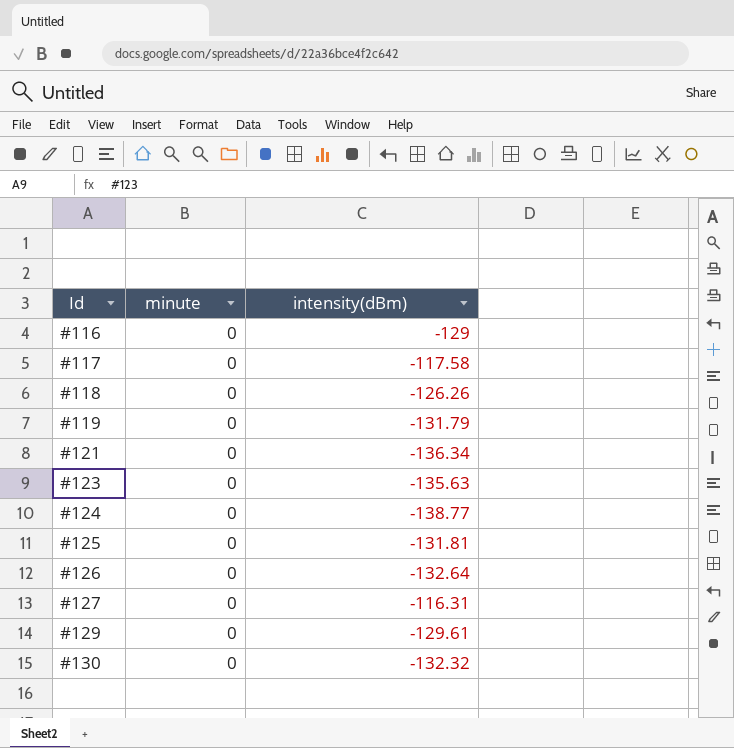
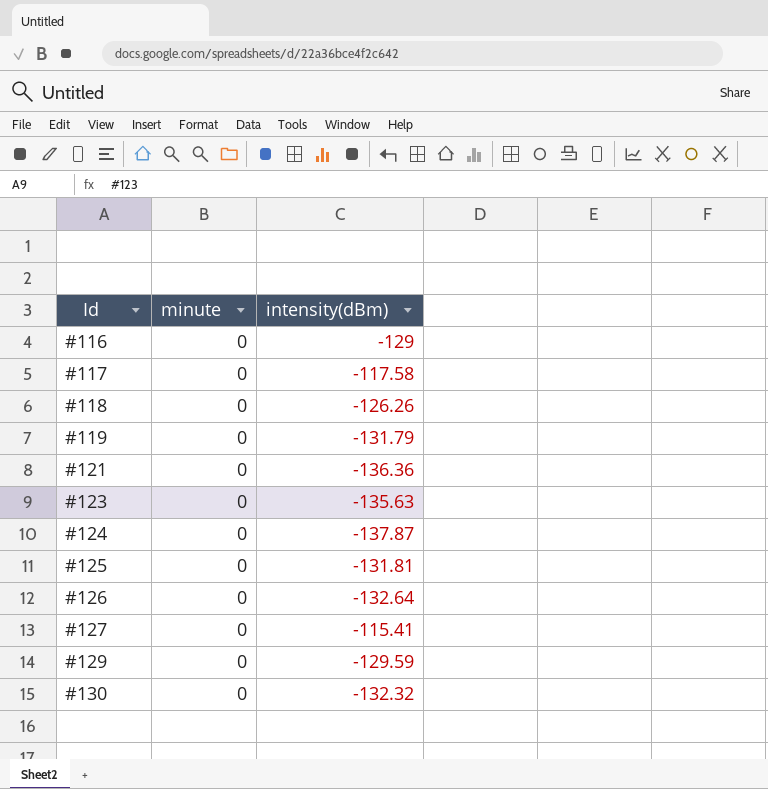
#121 | intensity(dBm): -136.34 -> -136.36
#124 | intensity(dBm): -138.77 -> -137.87
#127 | intensity(dBm): -116.31 -> -115.41
#129 | intensity(dBm): -129.61 -> -129.59

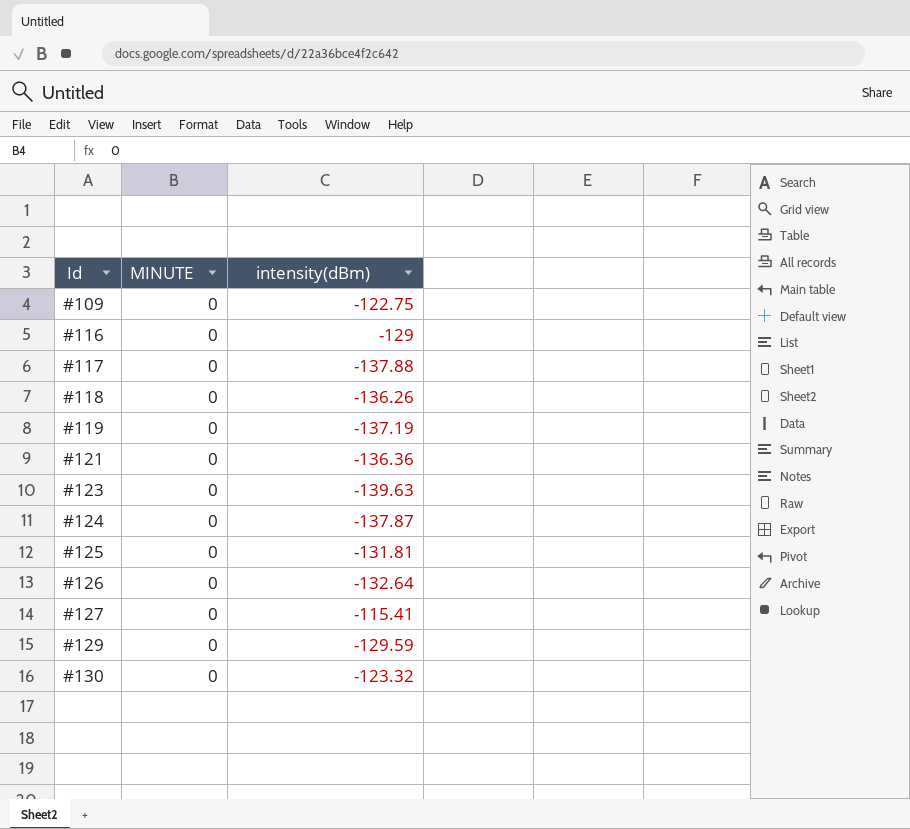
column name: minute -> MINUTE
row #109: none -> 0 | -122.75
#117 | intensity(dBm): -117.58 -> -137.88
#118 | intensity(dBm): -126.26 -> -136.26
#119 | intensity(dBm): -131.79 -> -137.19
#123 | intensity(dBm): -135.63 -> -139.63
#130 | intensity(dBm): -132.32 -> -123.32

